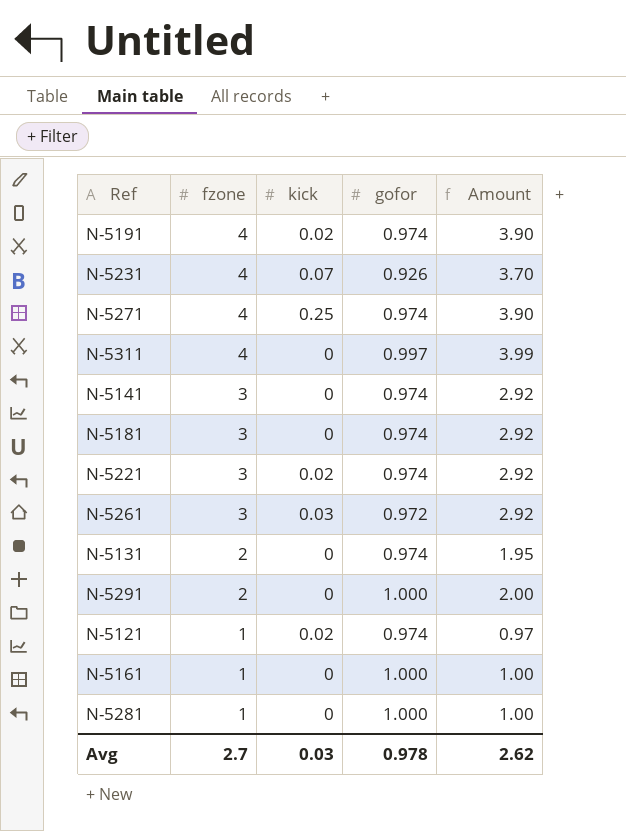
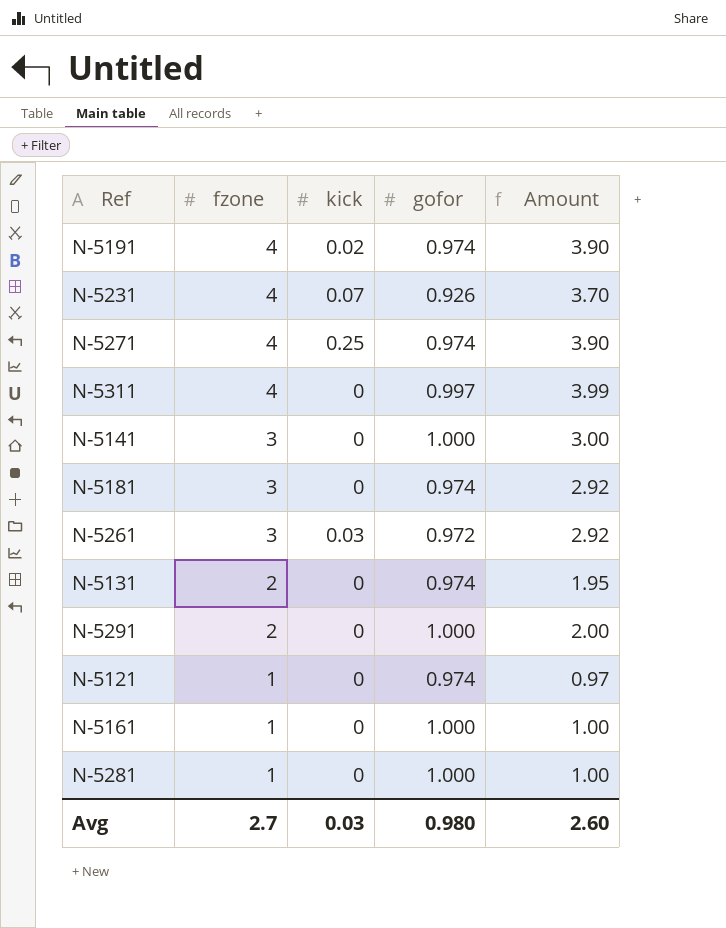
row N-5221: 3 | 0.02 | 0.974 | 2.92 -> none
N-5141 | gofor: 0.974 -> 1.000
N-5141 | Amount: 2.92 -> 3.00
N-5121 | kick: 0.02 -> 0
Avg | gofor: 0.978 -> 0.980
Avg | Amount: 2.62 -> 2.60

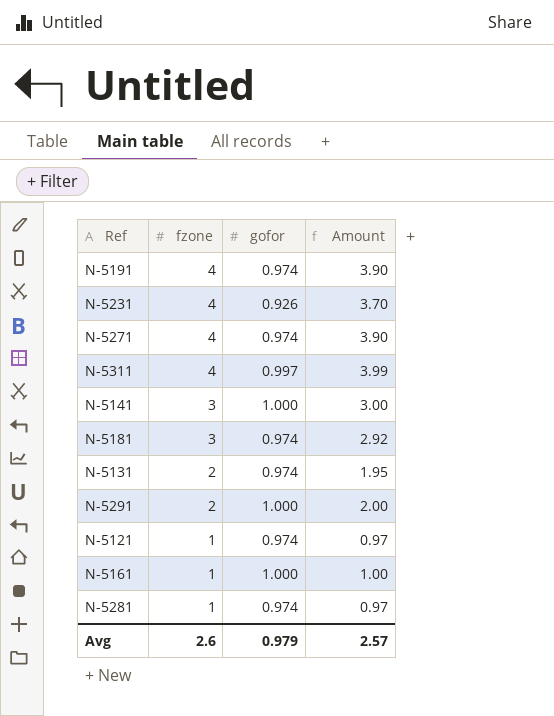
column kick | position: 3 -> none
row N-5261: 3 | 0.03 | 0.972 | 2.92 -> none
N-5281 | gofor: 1.000 -> 0.974
N-5281 | Amount: 1.00 -> 0.97
Avg | fzone: 2.7 -> 2.6
Avg | gofor: 0.980 -> 0.979
Avg | Amount: 2.60 -> 2.57

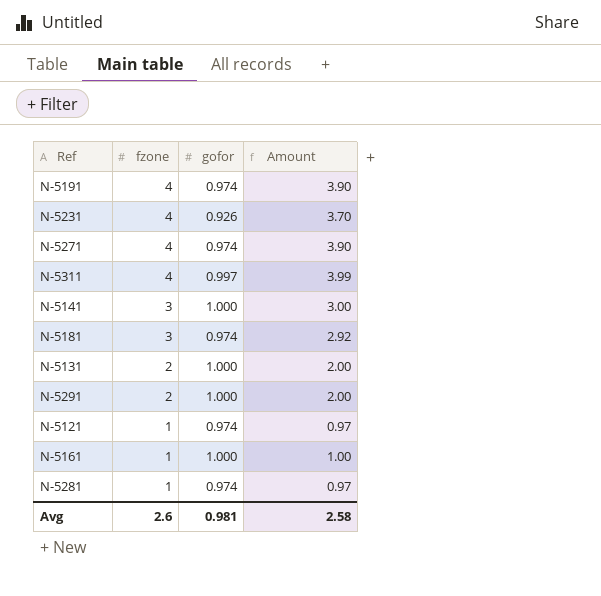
N-5131 | gofor: 0.974 -> 1.000
N-5131 | Amount: 1.95 -> 2.00
Avg | gofor: 0.979 -> 0.981
Avg | Amount: 2.57 -> 2.58

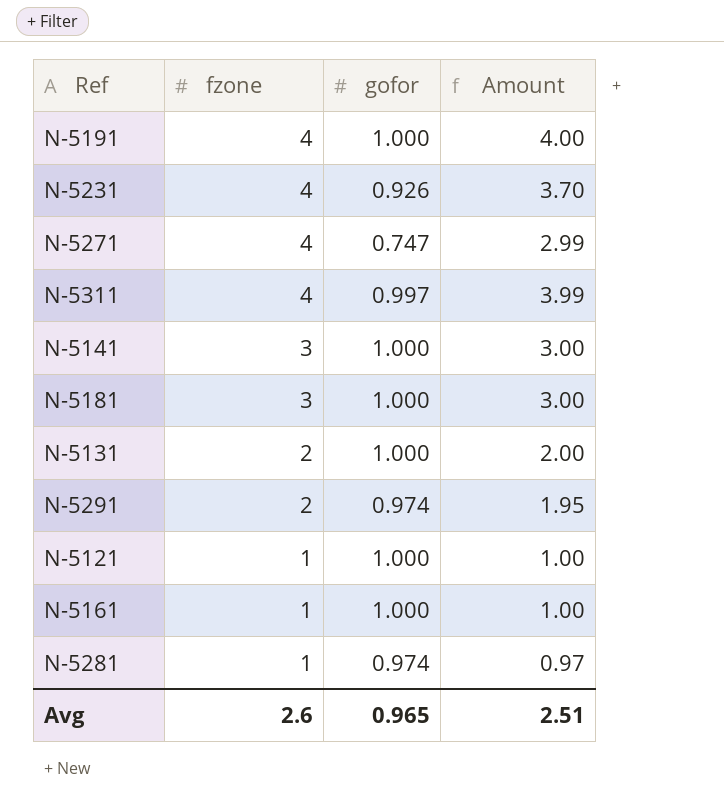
N-5191 | gofor: 0.974 -> 1.000
N-5191 | Amount: 3.90 -> 4.00
N-5271 | gofor: 0.974 -> 0.747
N-5271 | Amount: 3.90 -> 2.99
N-5181 | gofor: 0.974 -> 1.000
N-5181 | Amount: 2.92 -> 3.00
N-5291 | gofor: 1.000 -> 0.974
N-5291 | Amount: 2.00 -> 1.95
N-5121 | gofor: 0.974 -> 1.000
N-5121 | Amount: 0.97 -> 1.00
Avg | gofor: 0.981 -> 0.965
Avg | Amount: 2.58 -> 2.51

